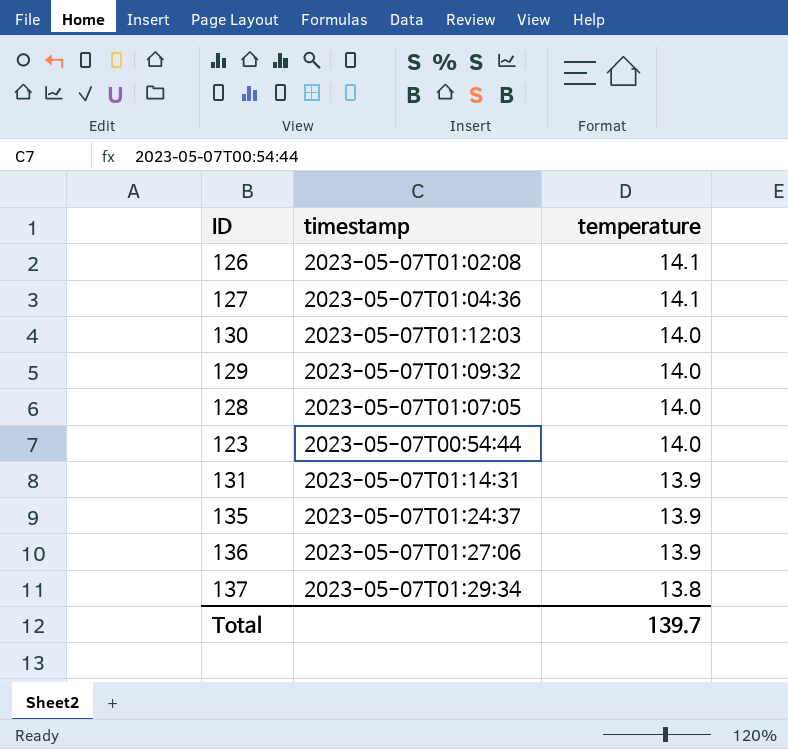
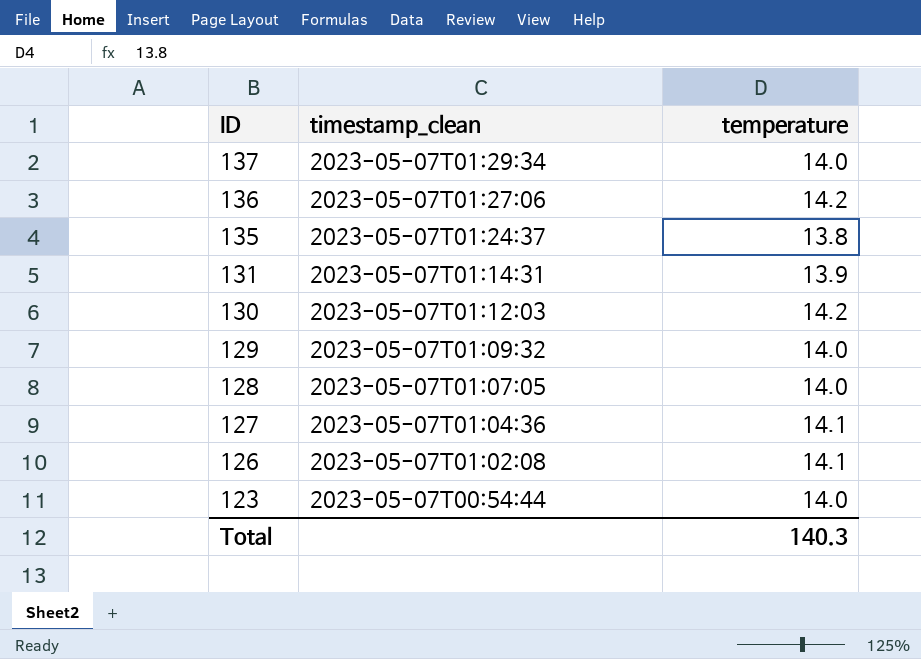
row order: temperature descending -> ID descending
column name: timestamp -> timestamp_clean
137 | temperature: 13.8 -> 14.0
136 | temperature: 13.9 -> 14.2
135 | temperature: 13.9 -> 13.8
130 | temperature: 14.0 -> 14.2
Total | temperature: 139.7 -> 140.3

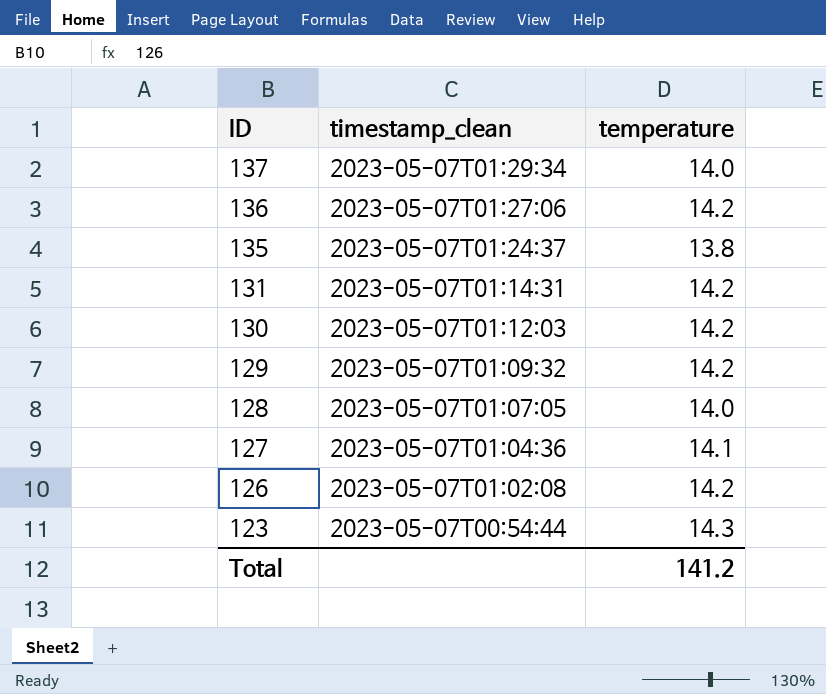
131 | temperature: 13.9 -> 14.2
129 | temperature: 14.0 -> 14.2
126 | temperature: 14.1 -> 14.2
123 | temperature: 14.0 -> 14.3
Total | temperature: 140.3 -> 141.2

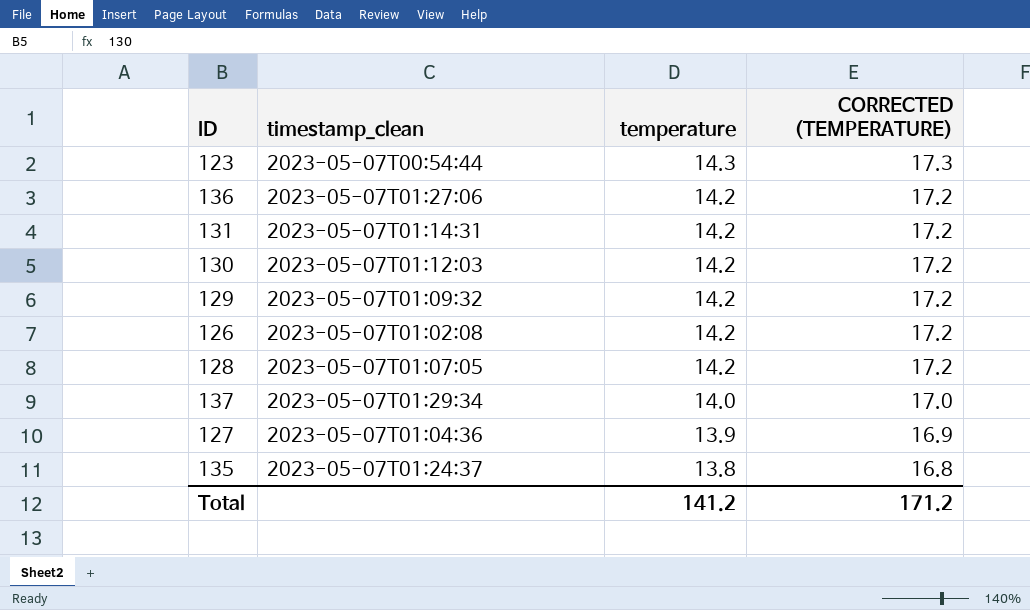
row order: ID descending -> temperature descending
column CORRECTED (TEMPERATURE) | formula: none -> [temperature] + 3
128 | temperature: 14.0 -> 14.2
127 | temperature: 14.1 -> 13.9

